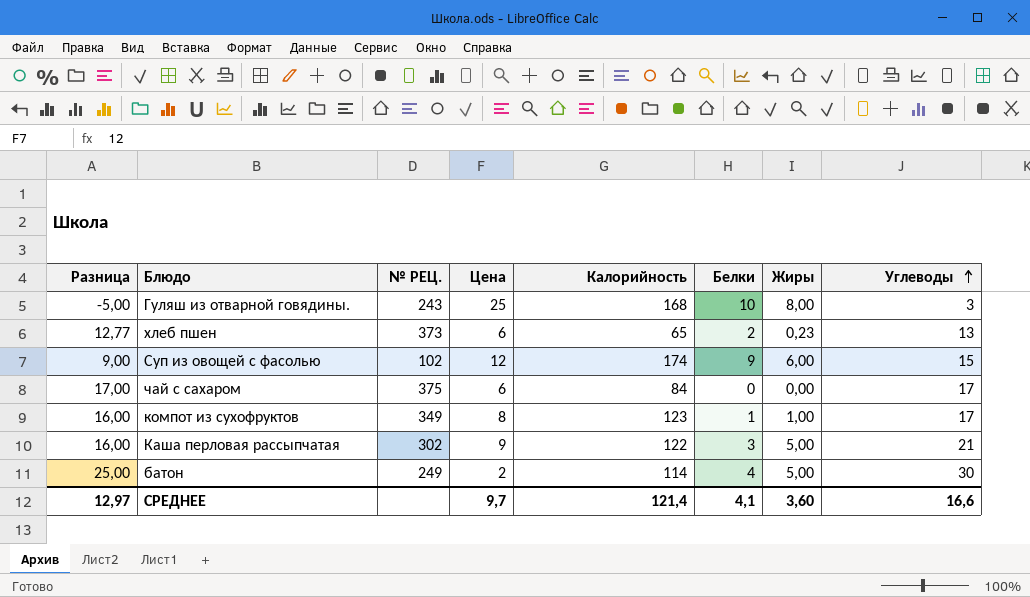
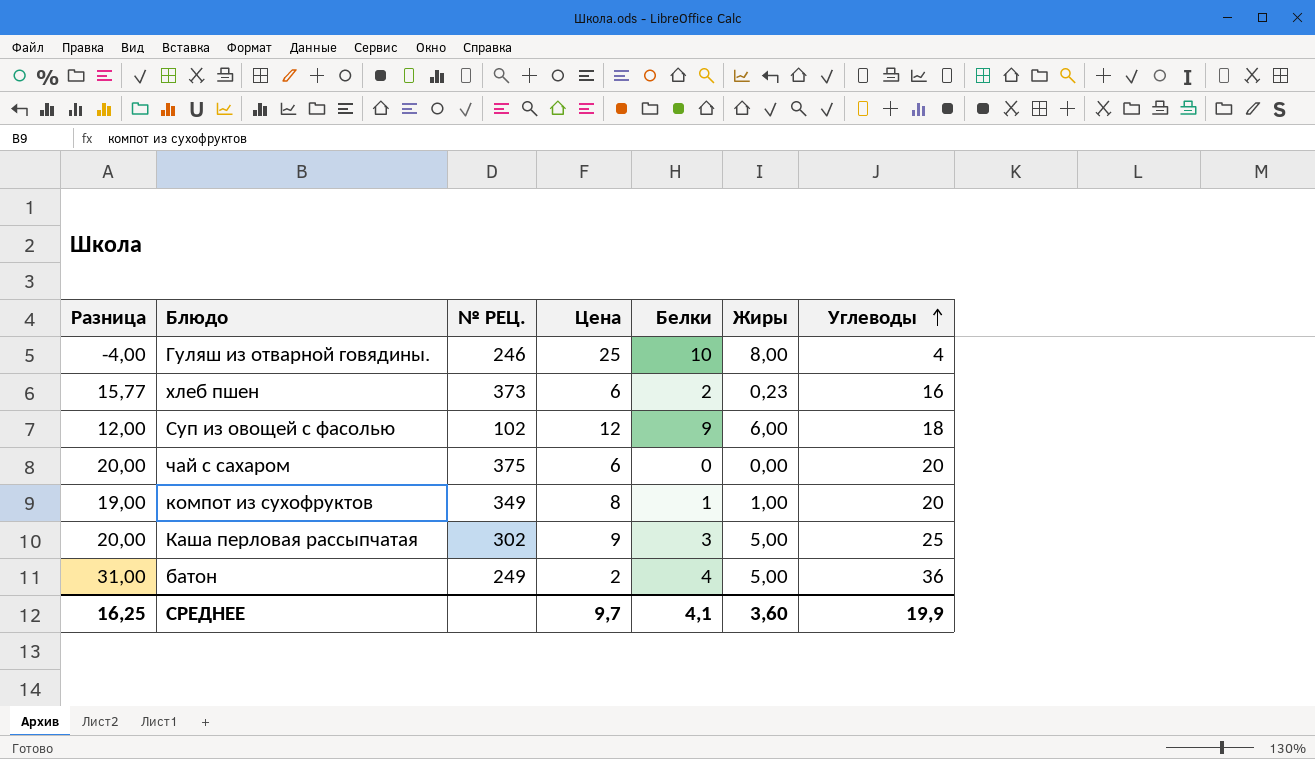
column Калорийность | position: 5 -> none
Гуляш из отварной говядины. | Разница: -5,00 -> -4,00
Гуляш из отварной говядины. | № РЕЦ.: 243 -> 246
Гуляш из отварной говядины. | Углеводы: 3 -> 4
хлеб пшен | Разница: 12,77 -> 15,77
хлеб пшен | Углеводы: 13 -> 16
Суп из овощей с фасолью | Разница: 9,00 -> 12,00
Суп из овощей с фасолью | Углеводы: 15 -> 18
чай с сахаром | Разница: 17,00 -> 20,00
чай с сахаром | Углеводы: 17 -> 20
компот из сухофруктов | Разница: 16,00 -> 19,00
компот из сухофруктов | Углеводы: 17 -> 20
Каша перловая рассыпчатая | Разница: 16,00 -> 20,00
Каша перловая рассыпчатая | Углеводы: 21 -> 25
батон | Разница: 25,00 -> 31,00
батон | Углеводы: 30 -> 36
СРЕДНЕЕ | Разница: 12,97 -> 16,25
СРЕДНЕЕ | Углеводы: 16,6 -> 19,9

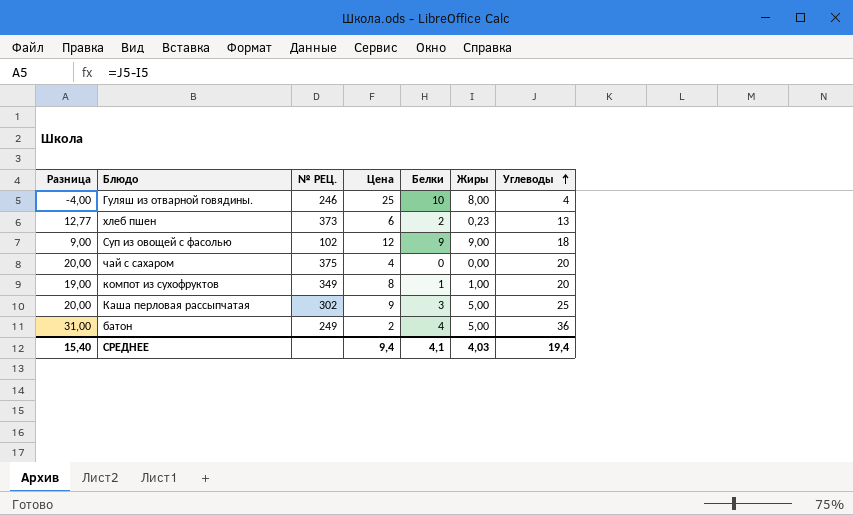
хлеб пшен | Разница: 15,77 -> 12,77
хлеб пшен | Углеводы: 16 -> 13
Суп из овощей с фасолью | Разница: 12,00 -> 9,00
Суп из овощей с фасолью | Жиры: 6,00 -> 9,00
чай с сахаром | Цена: 6 -> 4
СРЕДНЕЕ | Разница: 16,25 -> 15,40
СРЕДНЕЕ | Цена: 9,7 -> 9,4
СРЕДНЕЕ | Жиры: 3,60 -> 4,03
СРЕДНЕЕ | Углеводы: 19,9 -> 19,4

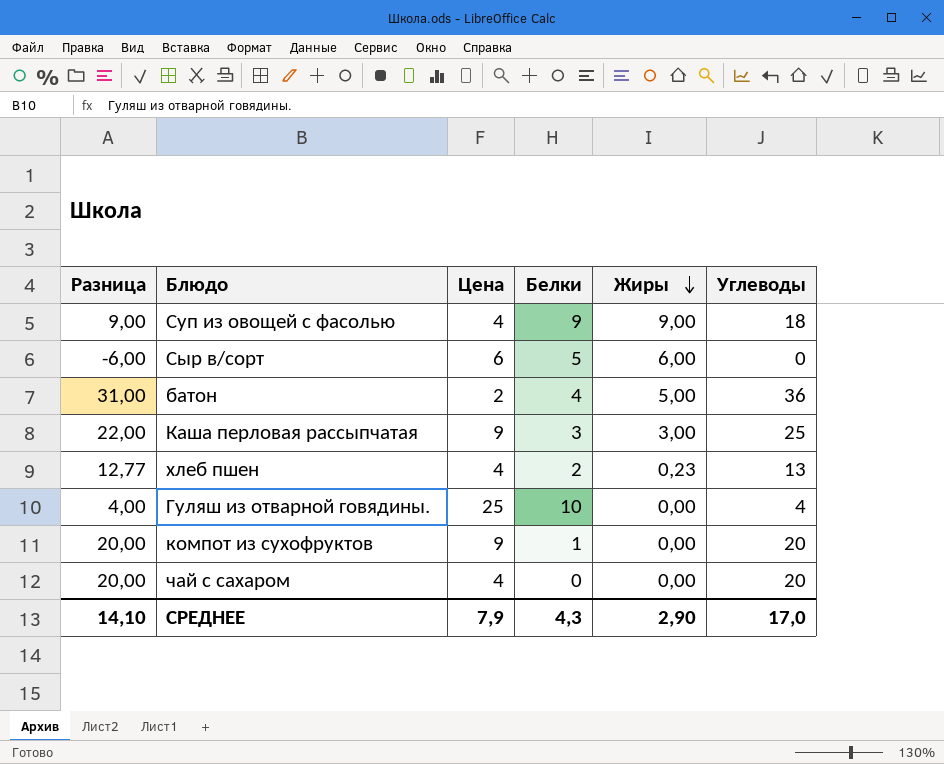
row order: Углеводы ascending -> Жиры descending
column № РЕЦ. | position: 3 -> none
Суп из овощей с фасолью | Цена: 12 -> 4
row Сыр в/сорт: none -> -6,00 | 6 | 5 | 6,00 | 0
Каша перловая рассыпчатая | Разница: 20,00 -> 22,00
Каша перловая рассыпчатая | Жиры: 5,00 -> 3,00
хлеб пшен | Цена: 6 -> 4
Гуляш из отварной говядины. | Разница: -4,00 -> 4,00
Гуляш из отварной говядины. | Жиры: 8,00 -> 0,00
компот из сухофруктов | Разница: 19,00 -> 20,00
компот из сухофруктов | Цена: 8 -> 9
компот из сухофруктов | Жиры: 1,00 -> 0,00
СРЕДНЕЕ | Разница: 15,40 -> 14,10
СРЕДНЕЕ | Цена: 9,4 -> 7,9
СРЕДНЕЕ | Белки: 4,1 -> 4,3
СРЕДНЕЕ | Жиры: 4,03 -> 2,90
СРЕДНЕЕ | Углеводы: 19,4 -> 17,0

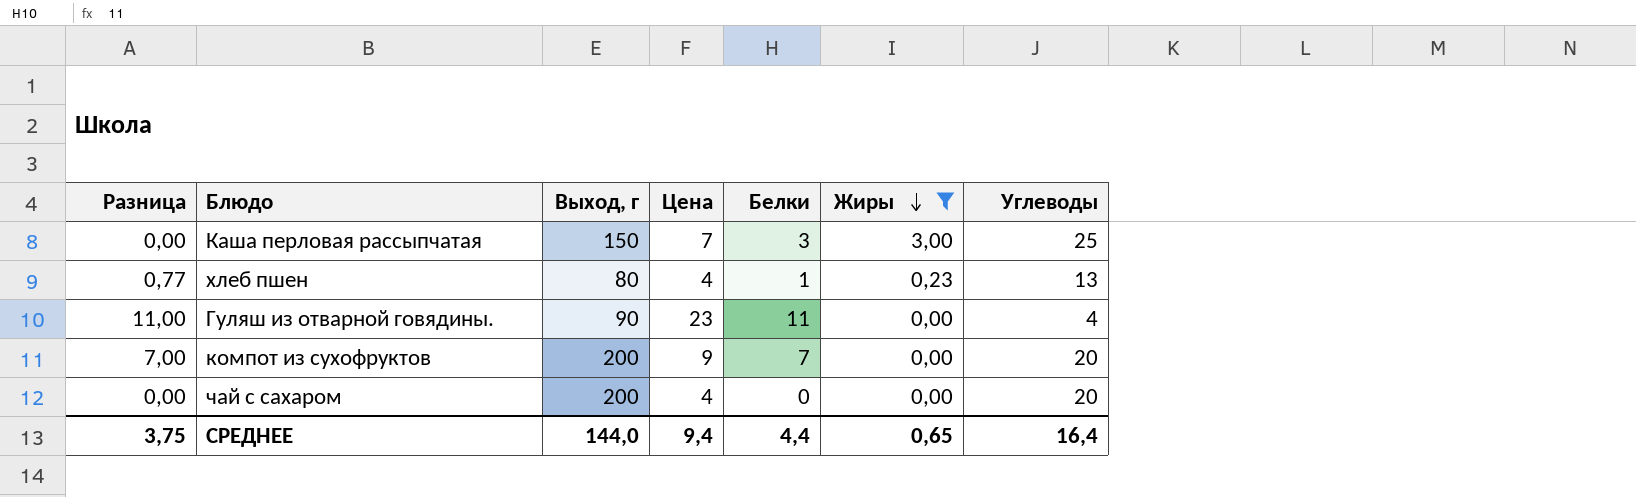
filter: none -> Жиры <= 3,00
column Разница | formula: [Углеводы] - [Жиры] -> [Белки] - [Жиры]
column Выход, г | position: none -> 3
Каша перловая рассыпчатая | Цена: 9 -> 7
хлеб пшен | Белки: 2 -> 1
Гуляш из отварной говядины. | Цена: 25 -> 23
Гуляш из отварной говядины. | Белки: 10 -> 11
компот из сухофруктов | Белки: 1 -> 7
СРЕДНЕЕ | Разница: 14,10 -> 3,75
СРЕДНЕЕ | Цена: 7,9 -> 9,4
СРЕДНЕЕ | Белки: 4,3 -> 4,4
СРЕДНЕЕ | Жиры: 2,90 -> 0,65
СРЕДНЕЕ | Углеводы: 17,0 -> 16,4

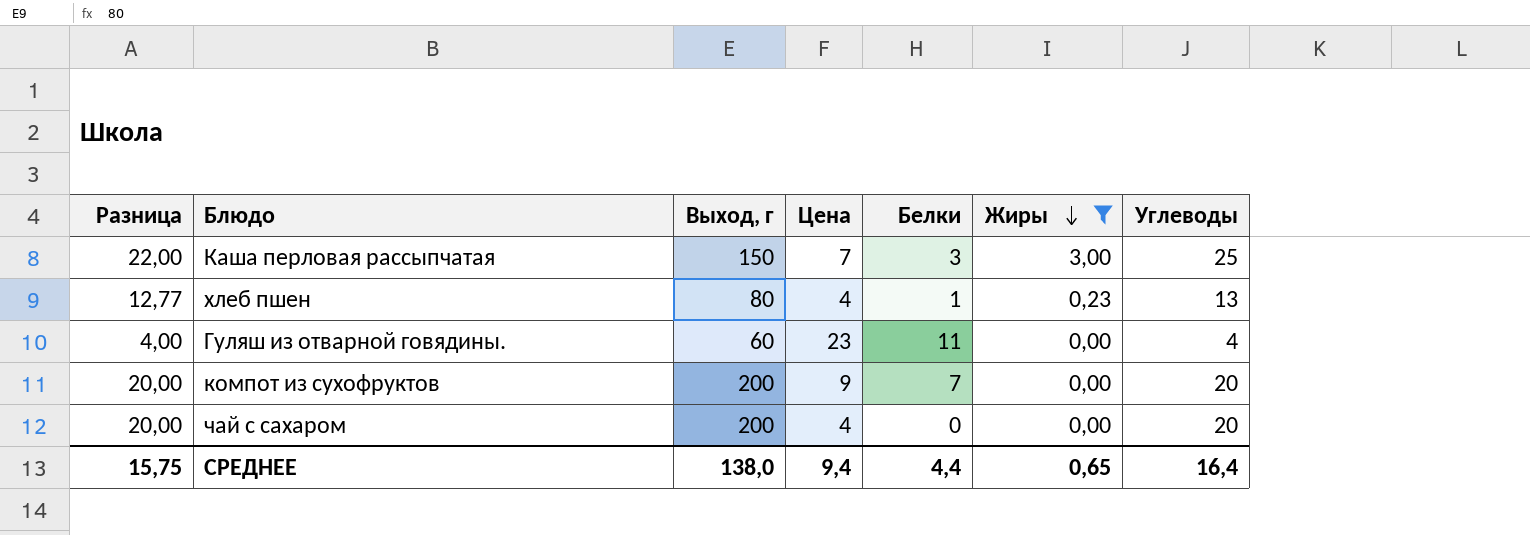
column Разница | formula: [Белки] - [Жиры] -> [Углеводы] - [Жиры]
Гуляш из отварной говядины. | Выход, г: 90 -> 60
СРЕДНЕЕ | Разница: 3,75 -> 15,75
СРЕДНЕЕ | Выход, г: 144,0 -> 138,0

